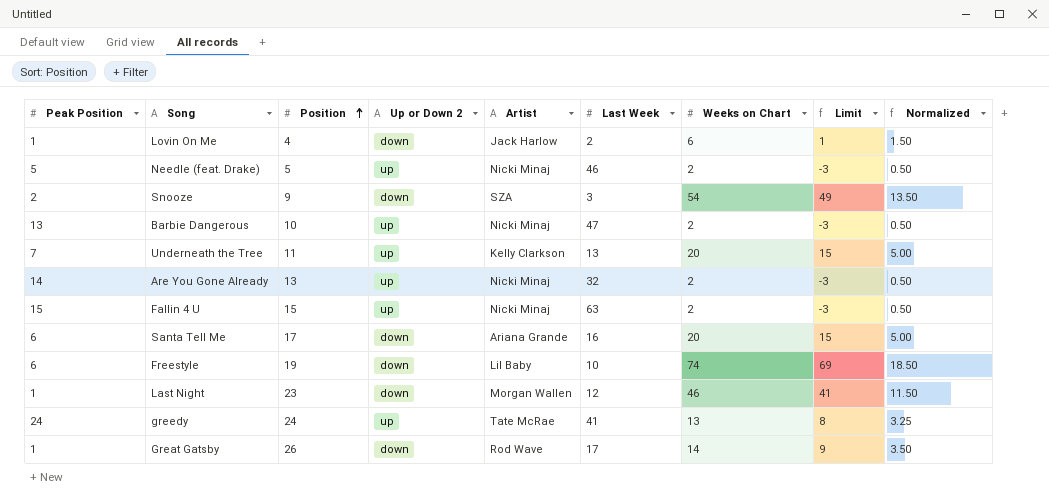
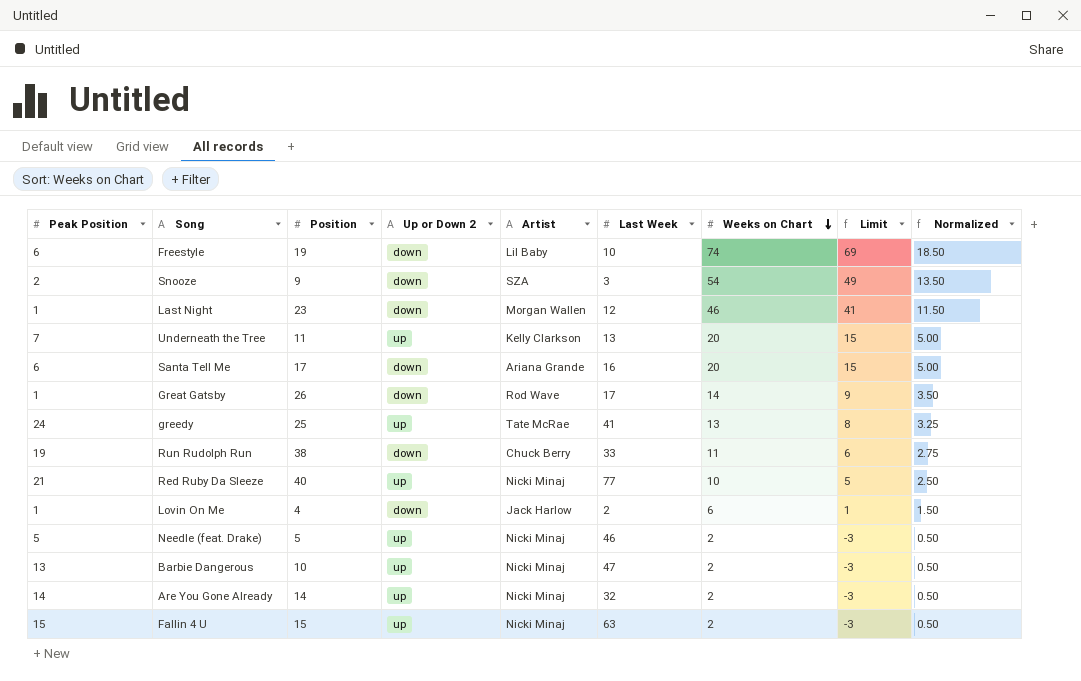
row order: Position ascending -> Weeks on Chart descending
greedy | Position: 24 -> 25
row Run Rudolph Run: none -> 19 | 38 | down | Chuck Berry | 33 | 11 | 6 | 2.75
row Red Ruby Da Sleeze: none -> 21 | 40 | up | Nicki Minaj | 77 | 10 | 5 | 2.50
Are You Gone Already | Position: 13 -> 14

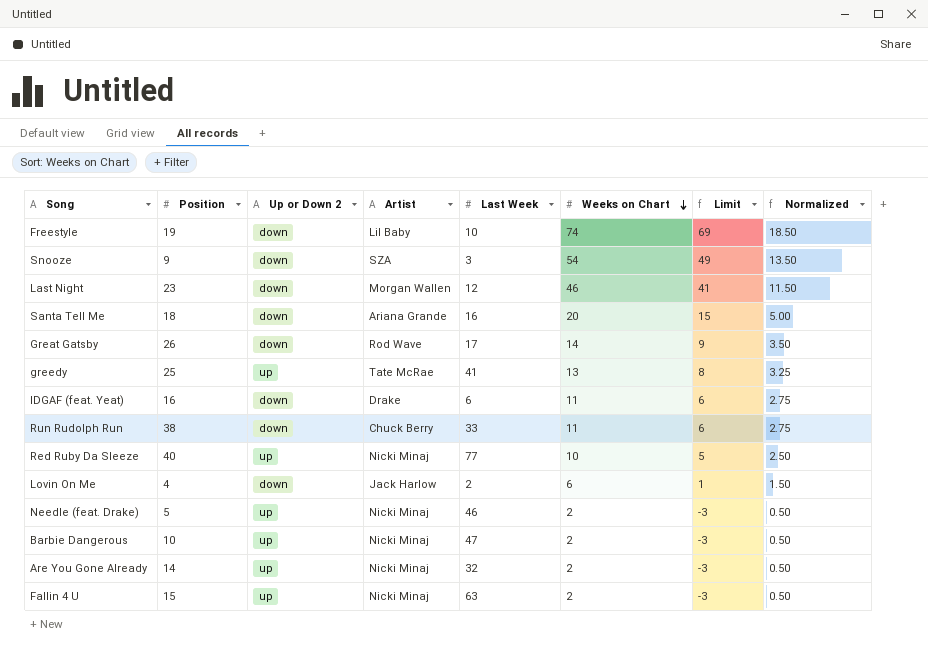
column Peak Position | position: 1 -> none
row Underneath the Tree: 7 | 11 | up | Kelly Clarkson | 13 | 20 | 15 | 5.00 -> none
Santa Tell Me | Position: 17 -> 18
row IDGAF (feat. Yeat): none -> 16 | down | Drake | 6 | 11 | 6 | 2.75

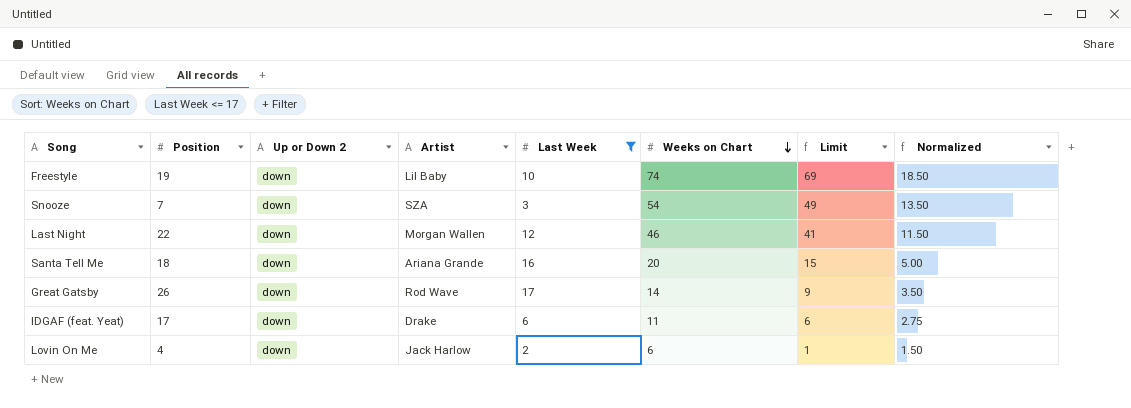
filter: none -> Last Week <= 17
Snooze | Position: 9 -> 7
Last Night | Position: 23 -> 22
IDGAF (feat. Yeat) | Position: 16 -> 17

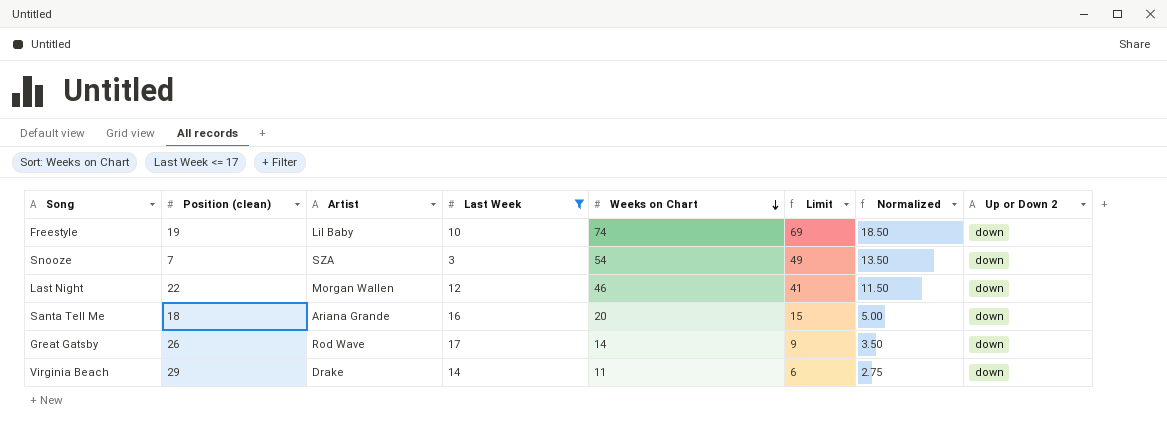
column name: Position -> Position (clean)
column Up or Down 2 | position: 3 -> 8
row IDGAF (feat. Yeat): 17 | down | Drake | 6 | 11 | 6 | 2.75 -> none
row Lovin On Me: 4 | down | Jack Harlow | 2 | 6 | 1 | 1.50 -> none
row Virginia Beach: none -> 29 | Drake | 14 | 11 | 6 | 2.75 | down

